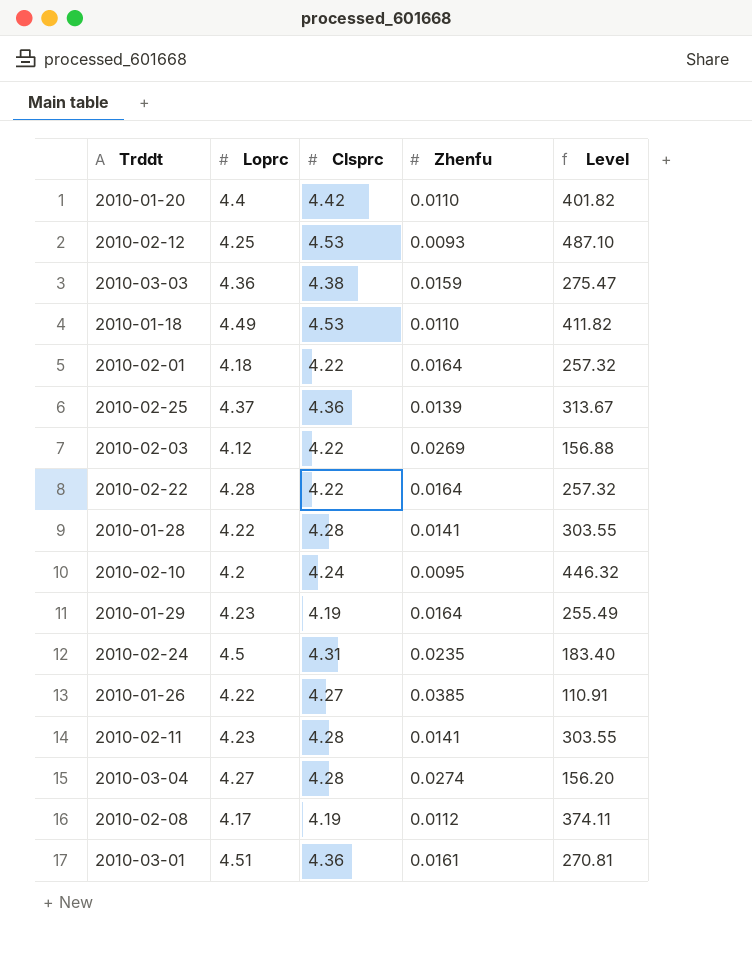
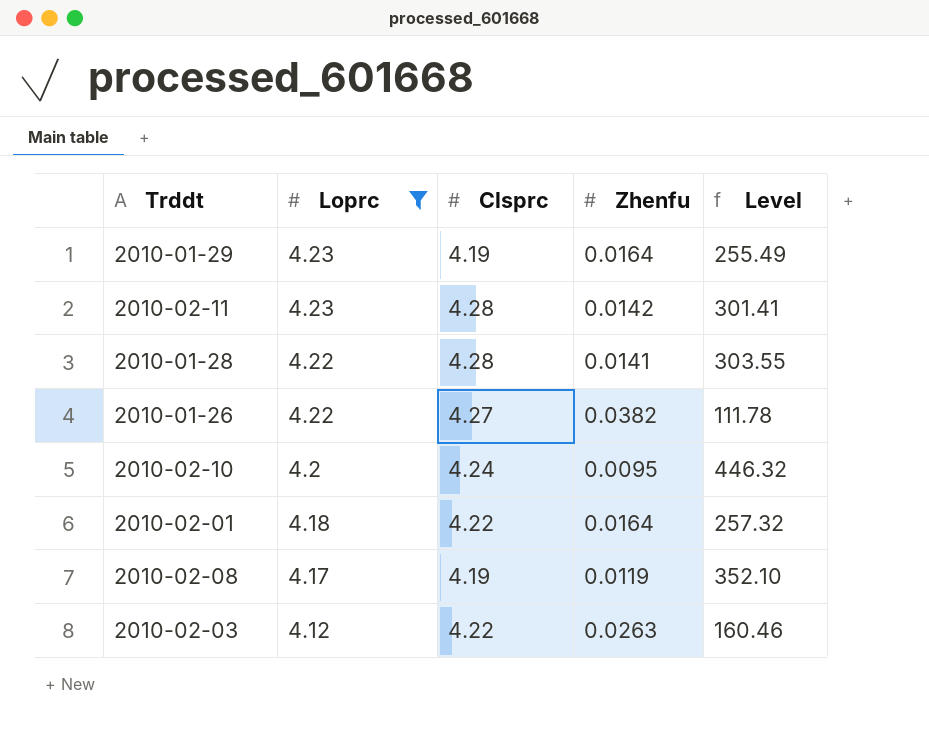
filter: none -> Loprc <= 4.23
row order: none -> Loprc descending
2010-02-11 | Zhenfu: 0.0141 -> 0.0142
2010-02-11 | Level: 303.55 -> 301.41
2010-01-26 | Zhenfu: 0.0385 -> 0.0382
2010-01-26 | Level: 110.91 -> 111.78
2010-02-08 | Zhenfu: 0.0112 -> 0.0119
2010-02-08 | Level: 374.11 -> 352.10
2010-02-03 | Zhenfu: 0.0269 -> 0.0263
2010-02-03 | Level: 156.88 -> 160.46

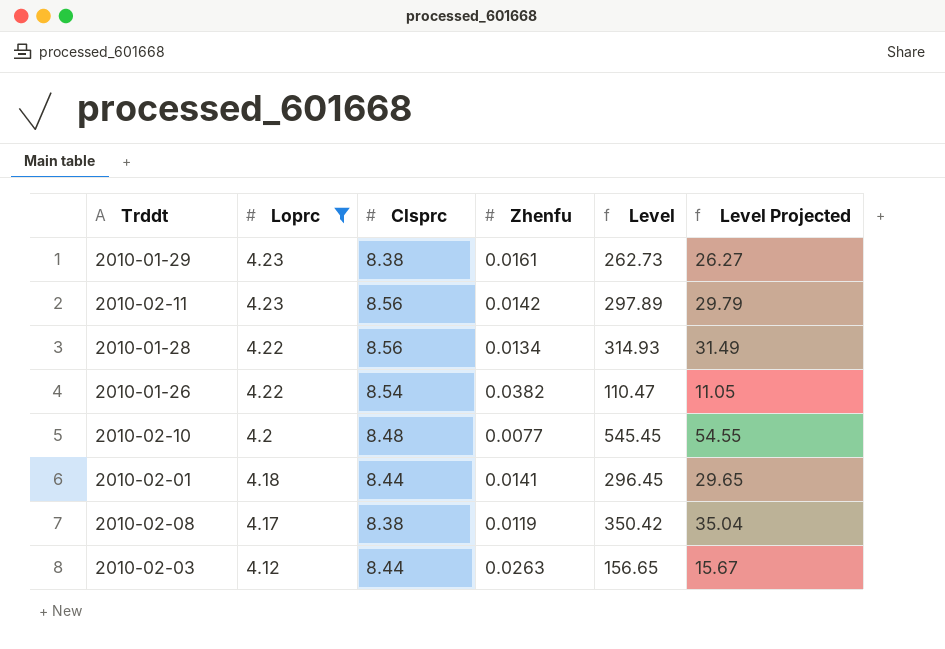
column Level | formula: [Clsprc] / [Zhenfu] -> [Loprc] / [Zhenfu]
column Level Projected | formula: none -> [Level] * 0.1
2010-01-29 | Clsprc: 4.19 -> 8.38
2010-01-29 | Zhenfu: 0.0164 -> 0.0161
2010-02-11 | Clsprc: 4.28 -> 8.56
2010-01-28 | Clsprc: 4.28 -> 8.56
2010-01-28 | Zhenfu: 0.0141 -> 0.0134
2010-01-26 | Clsprc: 4.27 -> 8.54
2010-02-10 | Clsprc: 4.24 -> 8.48
2010-02-10 | Zhenfu: 0.0095 -> 0.0077
2010-02-01 | Clsprc: 4.22 -> 8.44
2010-02-01 | Zhenfu: 0.0164 -> 0.0141
2010-02-08 | Clsprc: 4.19 -> 8.38
2010-02-03 | Clsprc: 4.22 -> 8.44

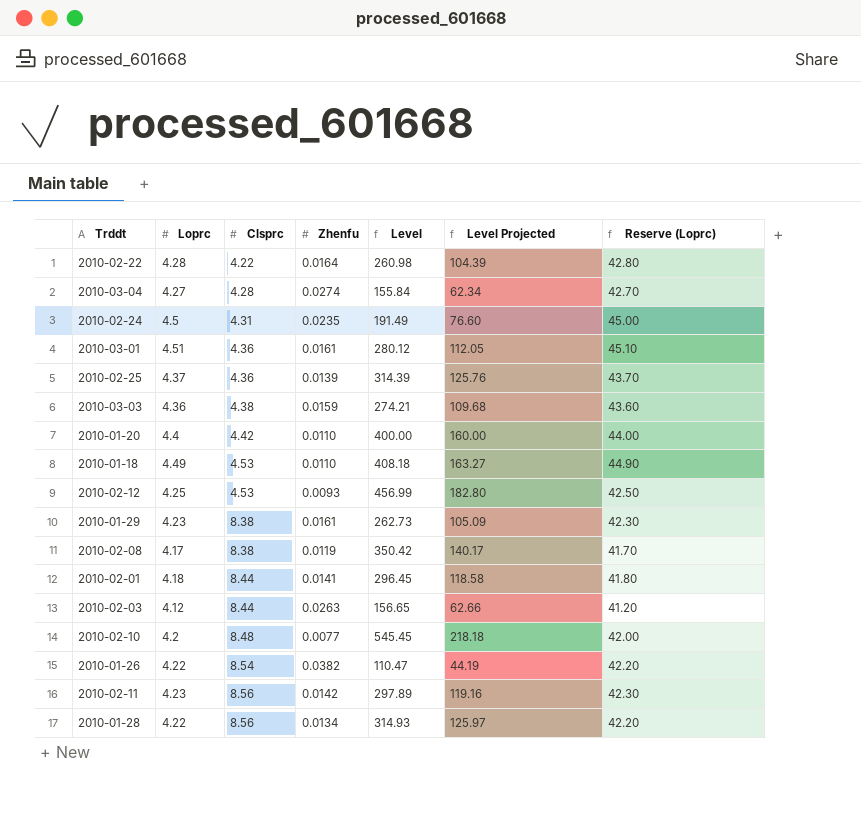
filter: Loprc <= 4.23 -> none
row order: Loprc descending -> Clsprc ascending
column Level Projected | formula: [Level] * 0.1 -> [Level] * 0.4
column Reserve (Loprc) | formula: none -> [Loprc] * 10

